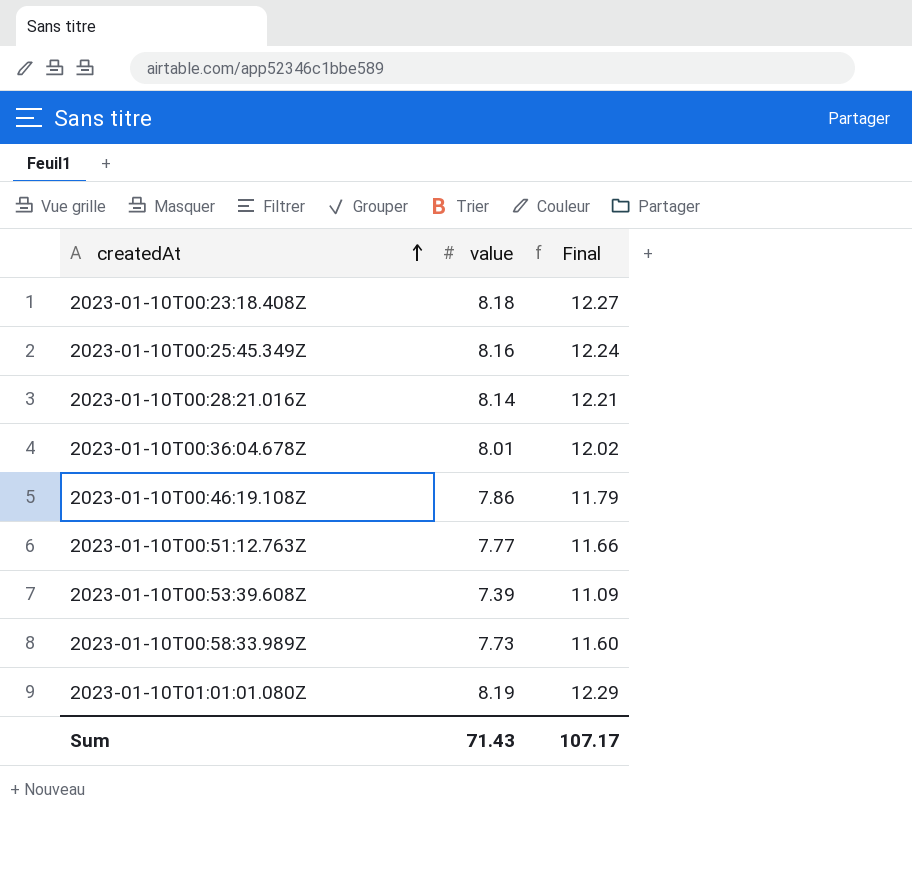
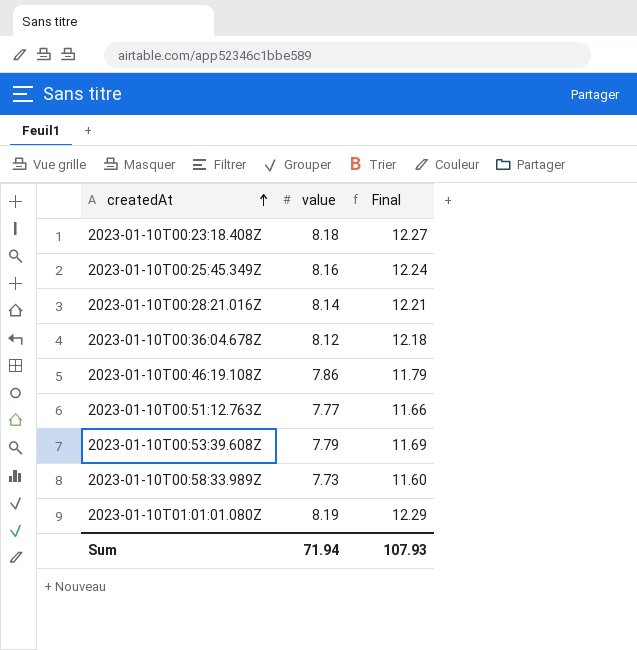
2023-01-10T00:36:04.678Z | value: 8.01 -> 8.12
2023-01-10T00:36:04.678Z | Final: 12.02 -> 12.18
2023-01-10T00:53:39.608Z | value: 7.39 -> 7.79
2023-01-10T00:53:39.608Z | Final: 11.09 -> 11.69
Sum | value: 71.43 -> 71.94
Sum | Final: 107.17 -> 107.93

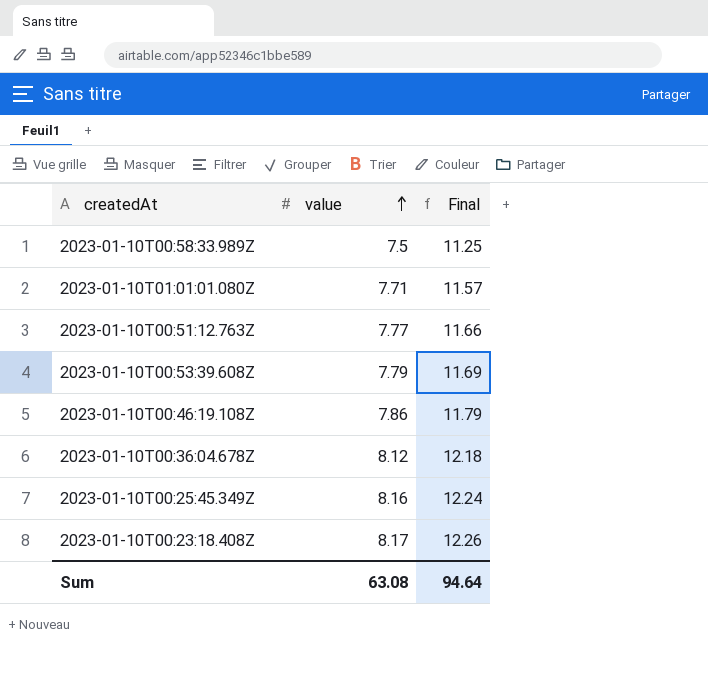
row order: createdAt ascending -> value ascending
row 2023-01-10T00:28:21.016Z: 8.14 | 12.21 -> none
2023-01-10T00:58:33.989Z | value: 7.73 -> 7.5
2023-01-10T00:58:33.989Z | Final: 11.60 -> 11.25
2023-01-10T01:01:01.080Z | value: 8.19 -> 7.71
2023-01-10T01:01:01.080Z | Final: 12.29 -> 11.57
2023-01-10T00:23:18.408Z | value: 8.18 -> 8.17
2023-01-10T00:23:18.408Z | Final: 12.27 -> 12.26
Sum | value: 71.94 -> 63.08
Sum | Final: 107.93 -> 94.64

